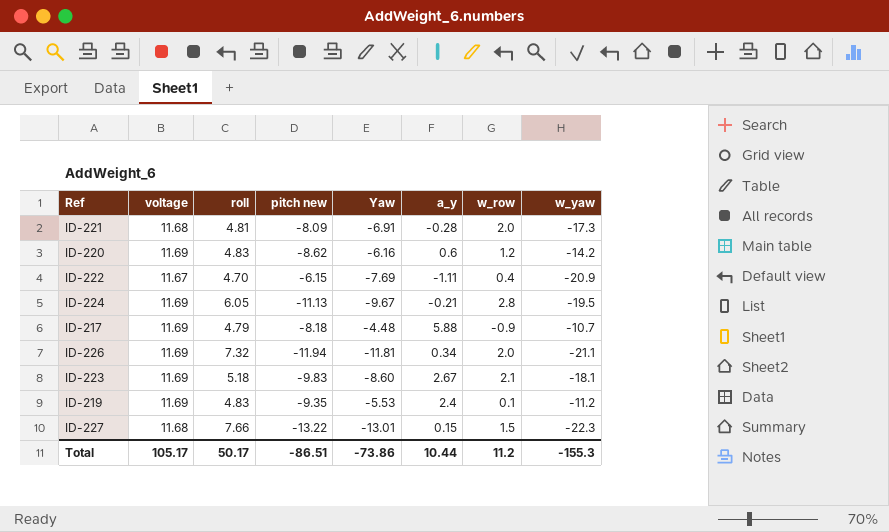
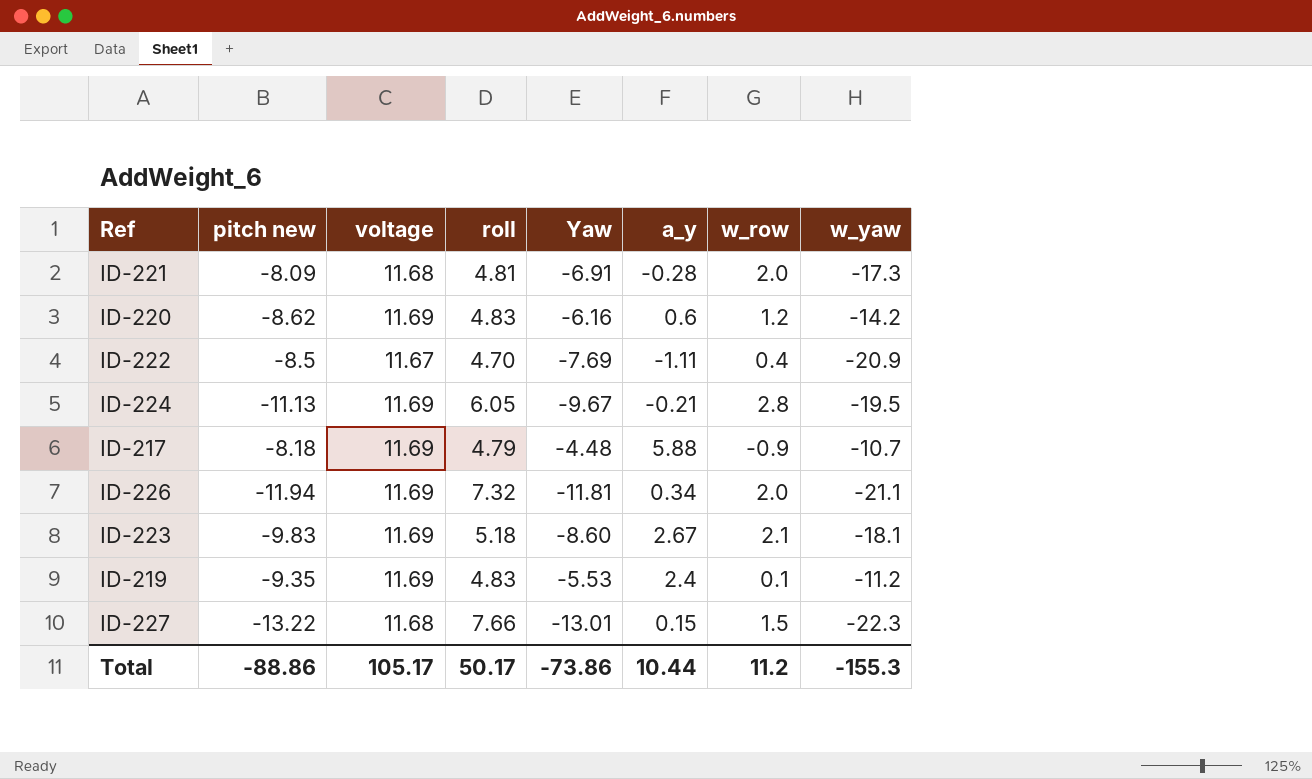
column pitch new | position: 4 -> 2
ID-222 | pitch new: -6.15 -> -8.5
Total | pitch new: -86.51 -> -88.86

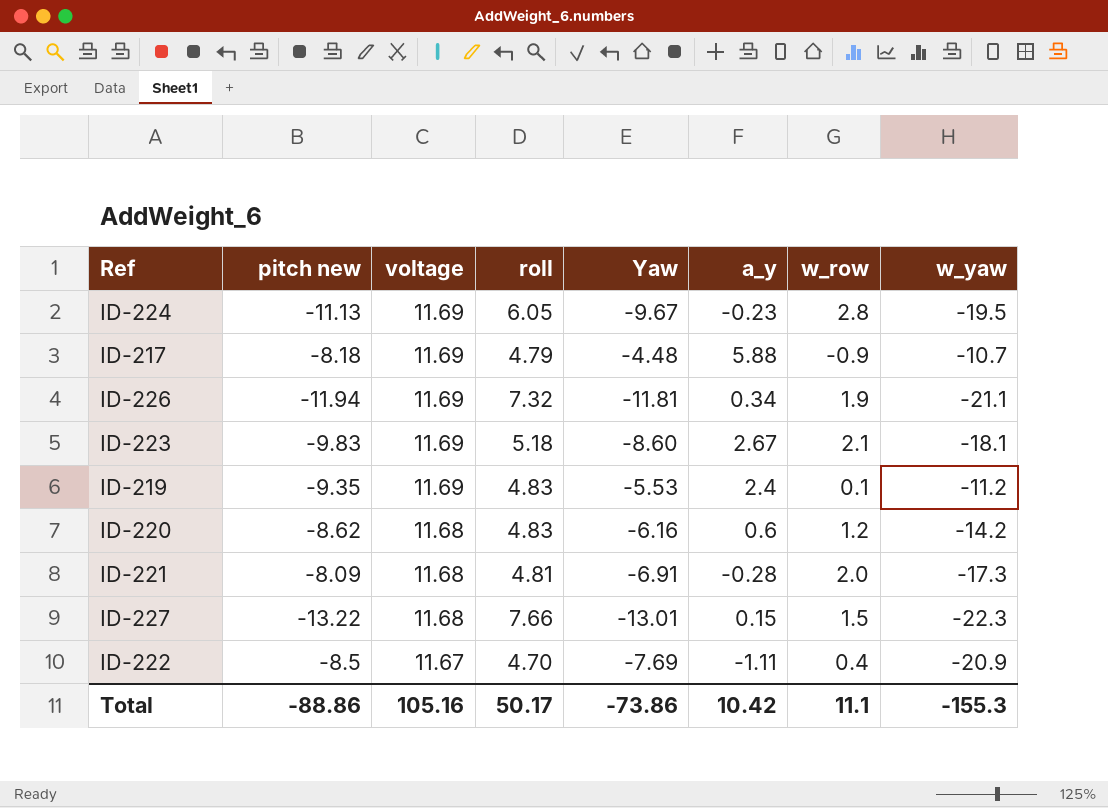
row order: none -> voltage descending
ID-224 | a_y: -0.21 -> -0.23
ID-226 | w_row: 2.0 -> 1.9
ID-220 | voltage: 11.69 -> 11.68
Total | voltage: 105.17 -> 105.16
Total | a_y: 10.44 -> 10.42
Total | w_row: 11.2 -> 11.1

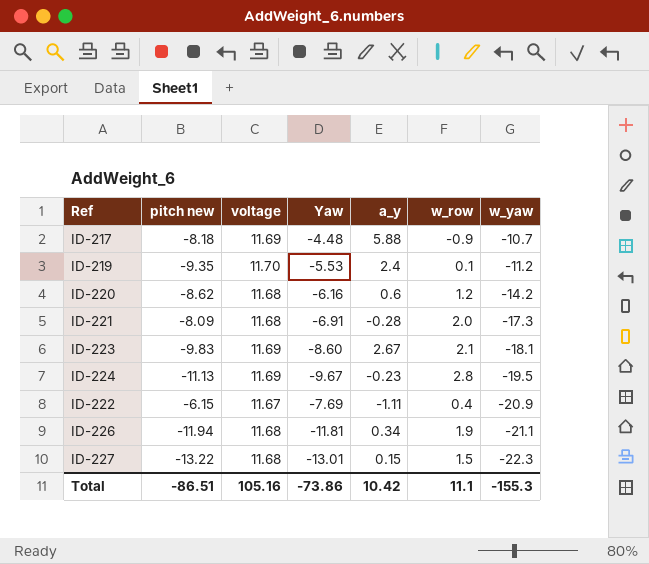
row order: voltage descending -> w_yaw descending
column roll | position: 4 -> none
ID-219 | voltage: 11.69 -> 11.70
ID-222 | pitch new: -8.5 -> -6.15
ID-226 | voltage: 11.69 -> 11.68
Total | pitch new: -88.86 -> -86.51

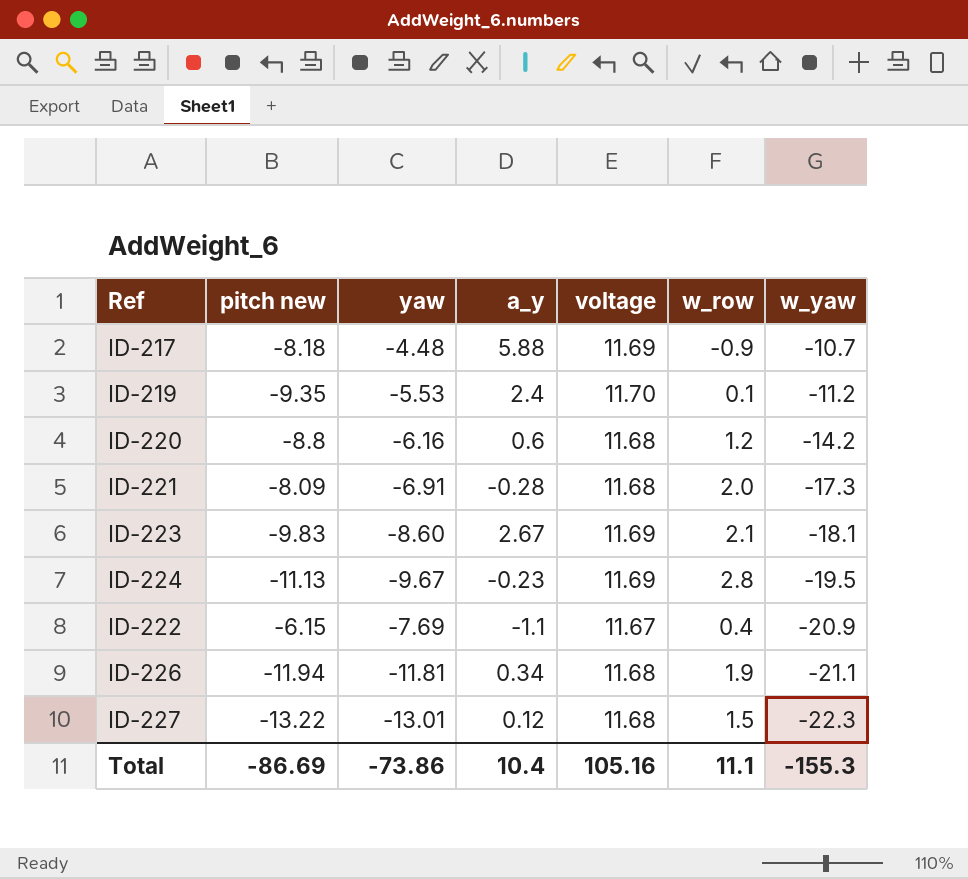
column name: Yaw -> yaw
column voltage | position: 3 -> 5
ID-220 | pitch new: -8.62 -> -8.8
ID-222 | a_y: -1.11 -> -1.1
ID-227 | a_y: 0.15 -> 0.12
Total | pitch new: -86.51 -> -86.69
Total | a_y: 10.42 -> 10.4

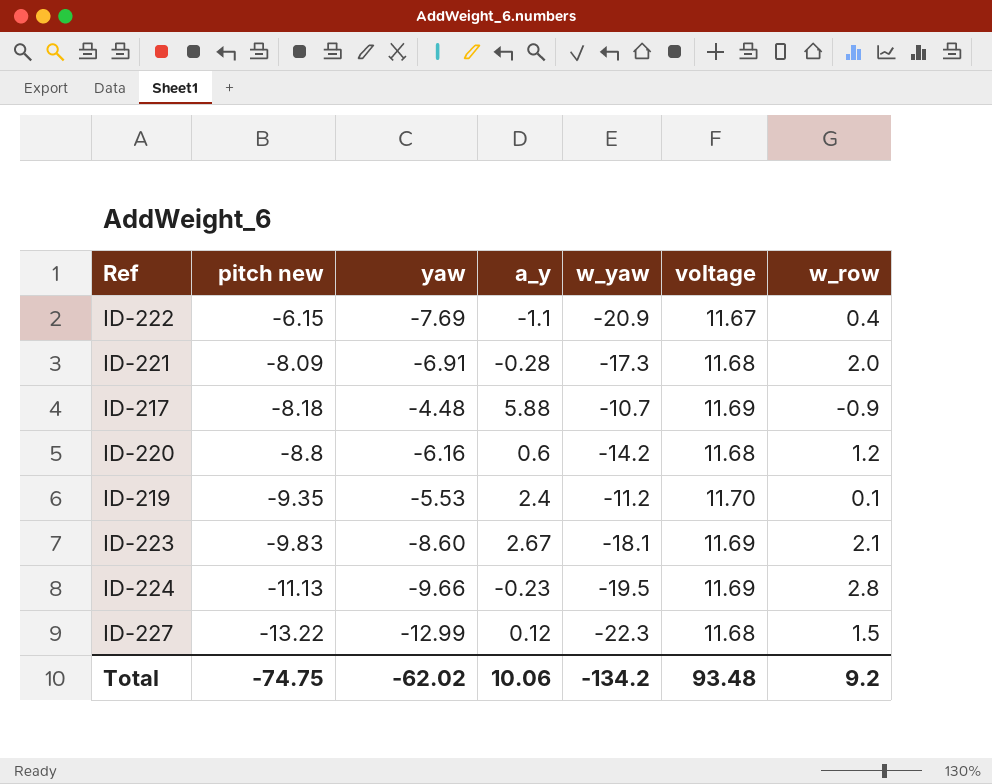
row order: w_yaw descending -> pitch new descending
column w_yaw | position: 7 -> 5
row ID-226: -11.94 | -11.81 | 0.34 | 11.68 | 1.9 | -21.1 -> none
ID-224 | yaw: -9.67 -> -9.66
ID-227 | yaw: -13.01 -> -12.99
Total | pitch new: -86.69 -> -74.75
Total | yaw: -73.86 -> -62.02
Total | a_y: 10.4 -> 10.06
Total | w_yaw: -155.3 -> -134.2
Total | voltage: 105.16 -> 93.48
Total | w_row: 11.1 -> 9.2

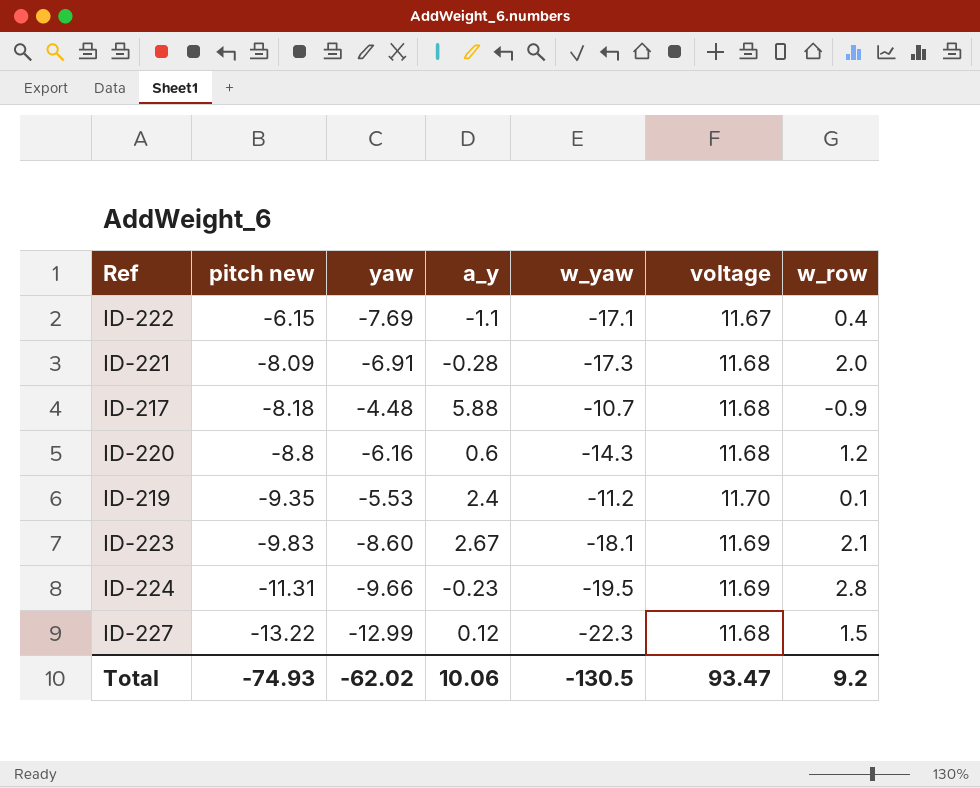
ID-222 | w_yaw: -20.9 -> -17.1
ID-217 | voltage: 11.69 -> 11.68
ID-220 | w_yaw: -14.2 -> -14.3
ID-224 | pitch new: -11.13 -> -11.31
Total | pitch new: -74.75 -> -74.93
Total | w_yaw: -134.2 -> -130.5
Total | voltage: 93.48 -> 93.47

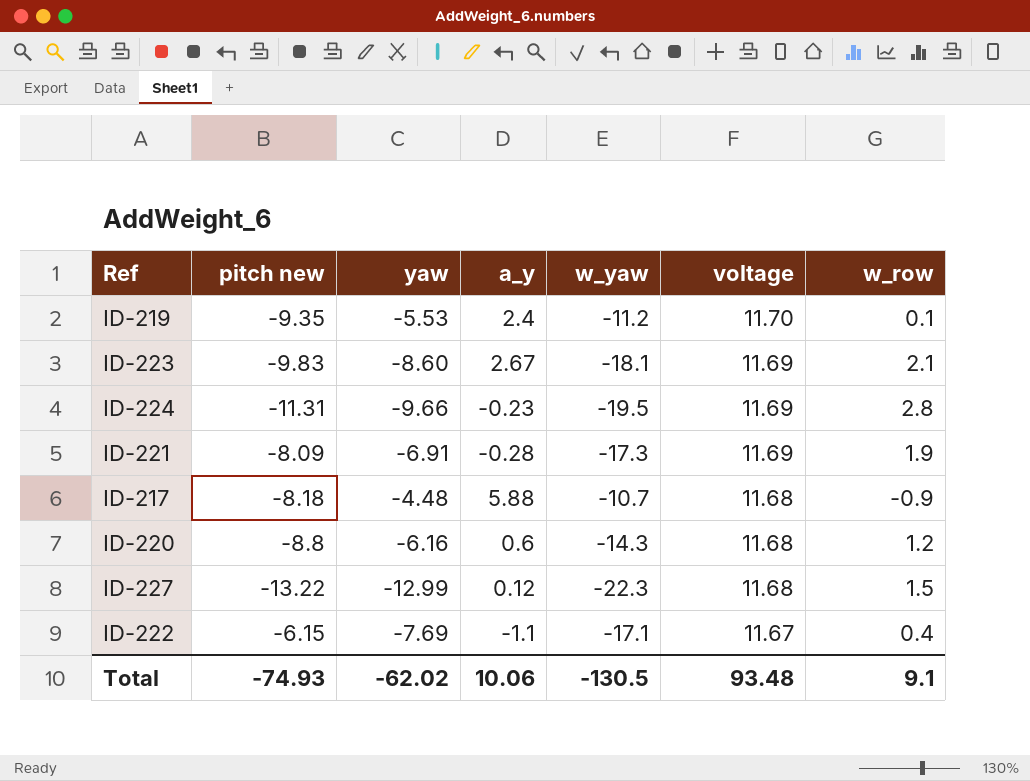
row order: pitch new descending -> voltage descending
ID-221 | voltage: 11.68 -> 11.69
ID-221 | w_row: 2.0 -> 1.9
Total | voltage: 93.47 -> 93.48
Total | w_row: 9.2 -> 9.1

